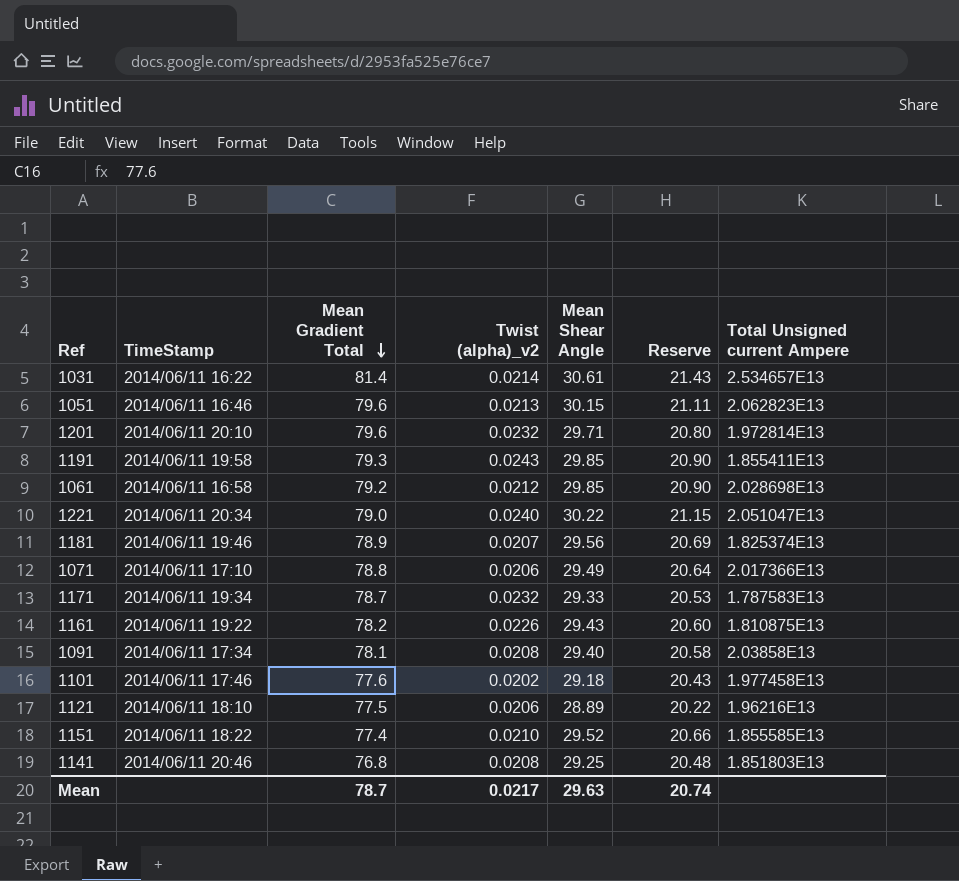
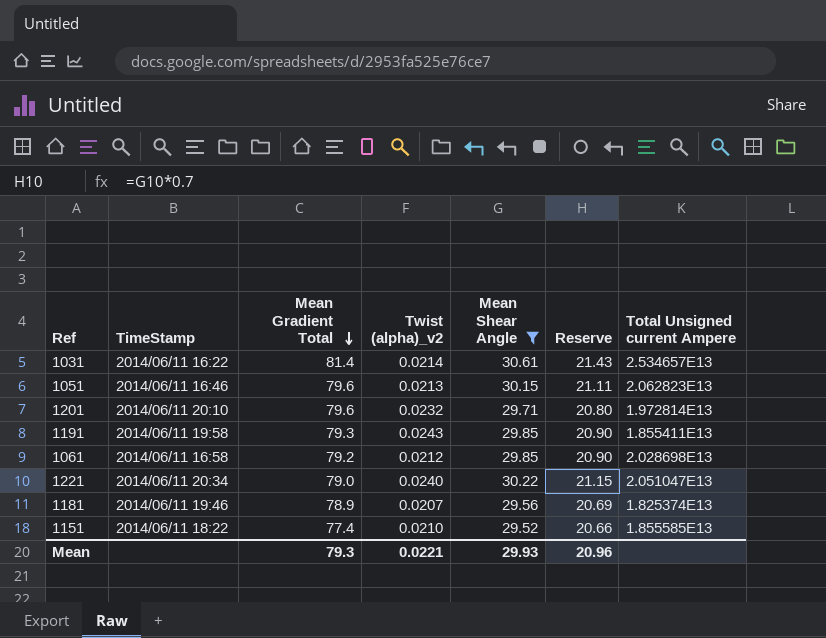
filter: none -> Mean Shear Angle >= 29.52
Mean | Mean Gradient Total: 78.7 -> 79.3
Mean | Twist (alpha)_v2: 0.0217 -> 0.0221
Mean | Mean Shear Angle: 29.63 -> 29.93
Mean | Reserve: 20.74 -> 20.96

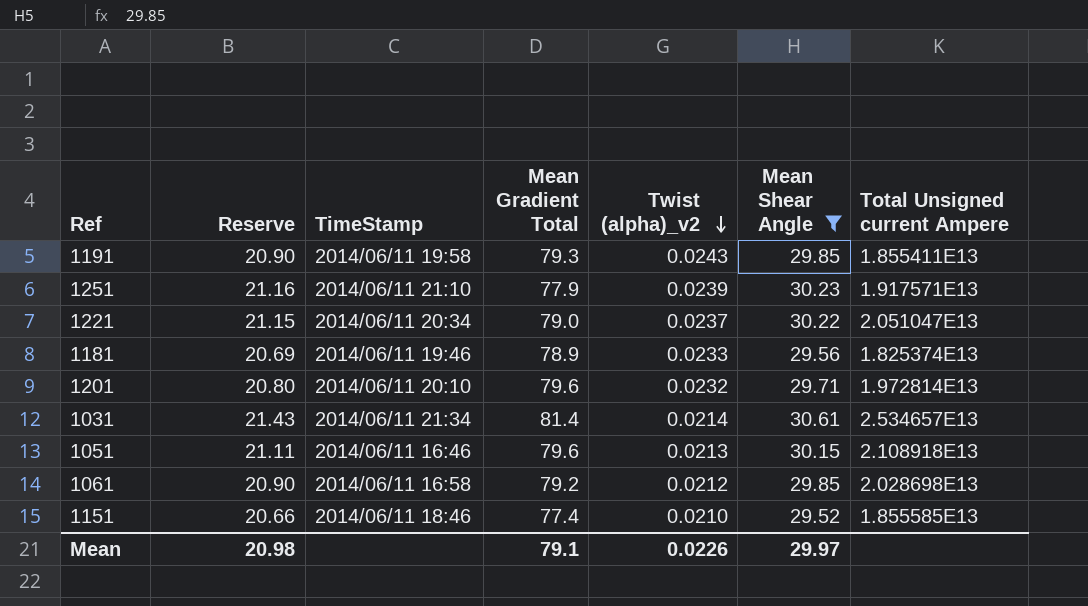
row order: Mean Gradient Total descending -> Twist (alpha)_v2 descending
column Reserve | position: 6 -> 2
row 1251: none -> 21.16 | 2014/06/11 21:10 | 77.9 | 0.0239 | 30.23 | 1.917571E13
1221 | Twist (alpha)_v2: 0.0240 -> 0.0237
1181 | Twist (alpha)_v2: 0.0207 -> 0.0233
1031 | TimeStamp: 2014/06/11 16:22 -> 2014/06/11 21:34
1051 | Total Unsigned current Ampere: 2.062823E13 -> 2.108918E13
1151 | TimeStamp: 2014/06/11 18:22 -> 2014/06/11 18:46
Mean | Reserve: 20.96 -> 20.98
Mean | Mean Gradient Total: 79.3 -> 79.1
Mean | Twist (alpha)_v2: 0.0221 -> 0.0226
Mean | Mean Shear Angle: 29.93 -> 29.97

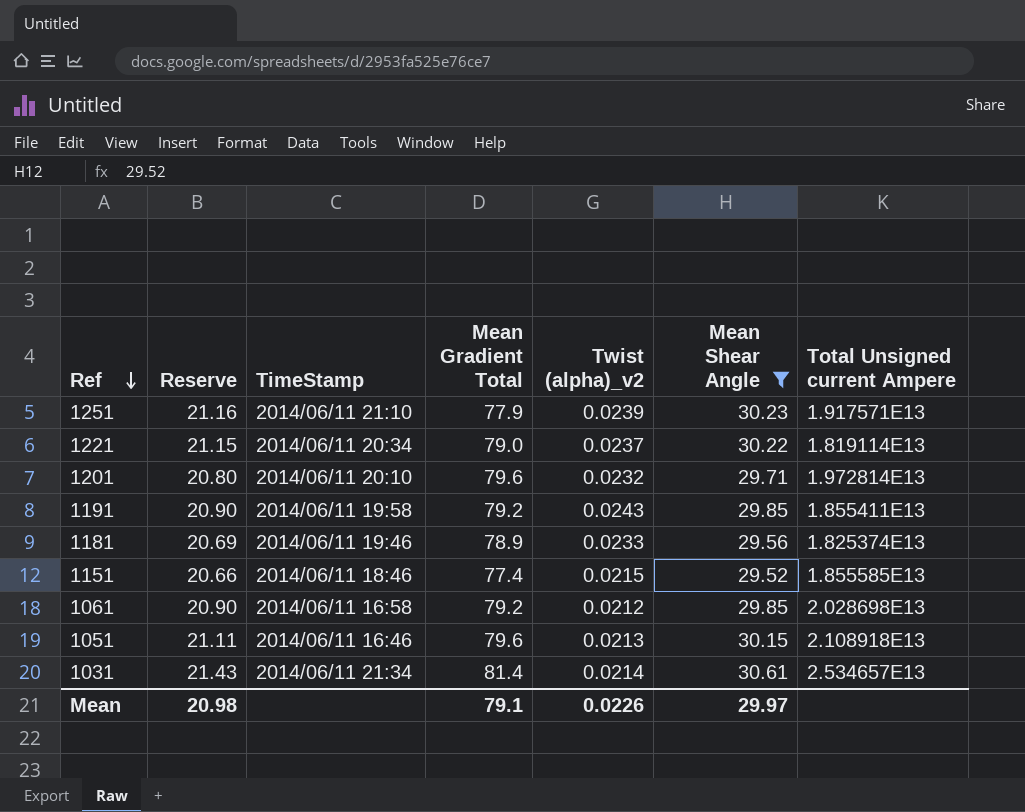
row order: Twist (alpha)_v2 descending -> Ref descending
1221 | Total Unsigned current Ampere: 2.051047E13 -> 1.819114E13
1191 | Mean Gradient Total: 79.3 -> 79.2
1151 | Twist (alpha)_v2: 0.0210 -> 0.0215

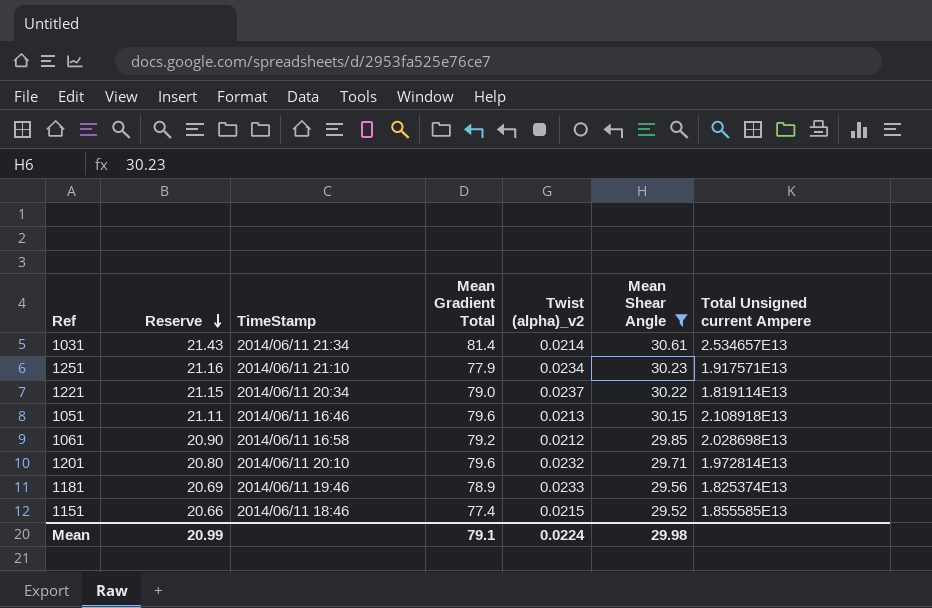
row order: Ref descending -> Reserve descending
row 1191: 20.90 | 2014/06/11 19:58 | 79.2 | 0.0243 | 29.85 | 1.855411E13 -> none
1251 | Twist (alpha)_v2: 0.0239 -> 0.0234
Mean | Reserve: 20.98 -> 20.99
Mean | Twist (alpha)_v2: 0.0226 -> 0.0224
Mean | Mean Shear Angle: 29.97 -> 29.98

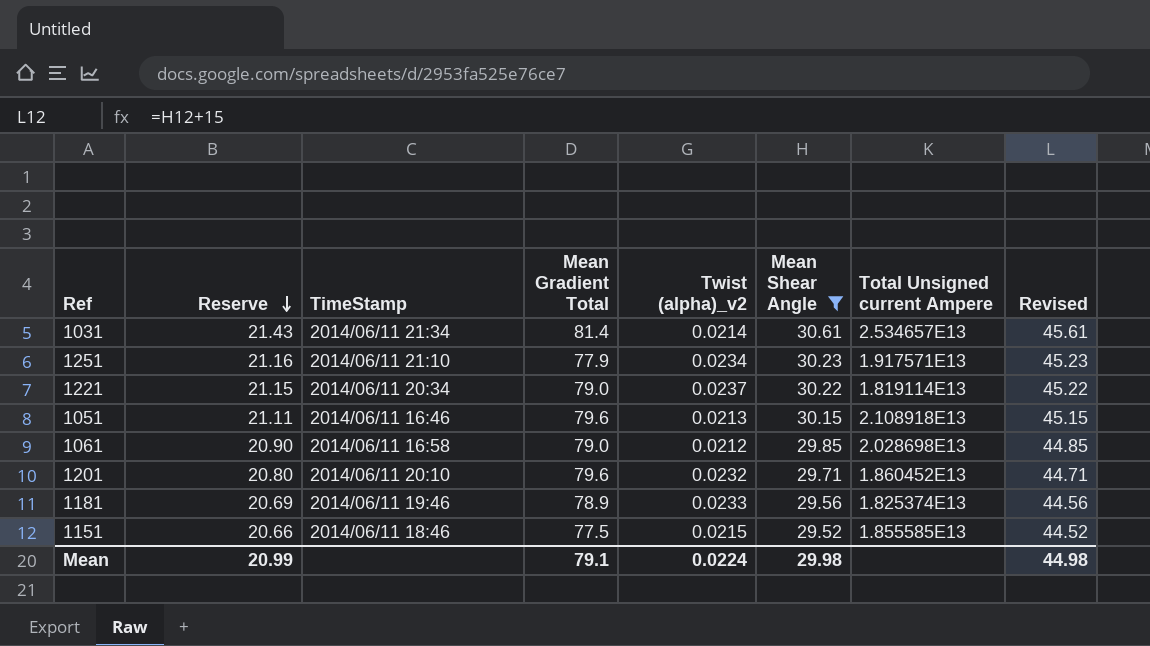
column Revised | formula: none -> [Mean Shear Angle] + 15
1061 | Mean Gradient Total: 79.2 -> 79.0
1201 | Total Unsigned current Ampere: 1.972814E13 -> 1.860452E13
1151 | Mean Gradient Total: 77.4 -> 77.5

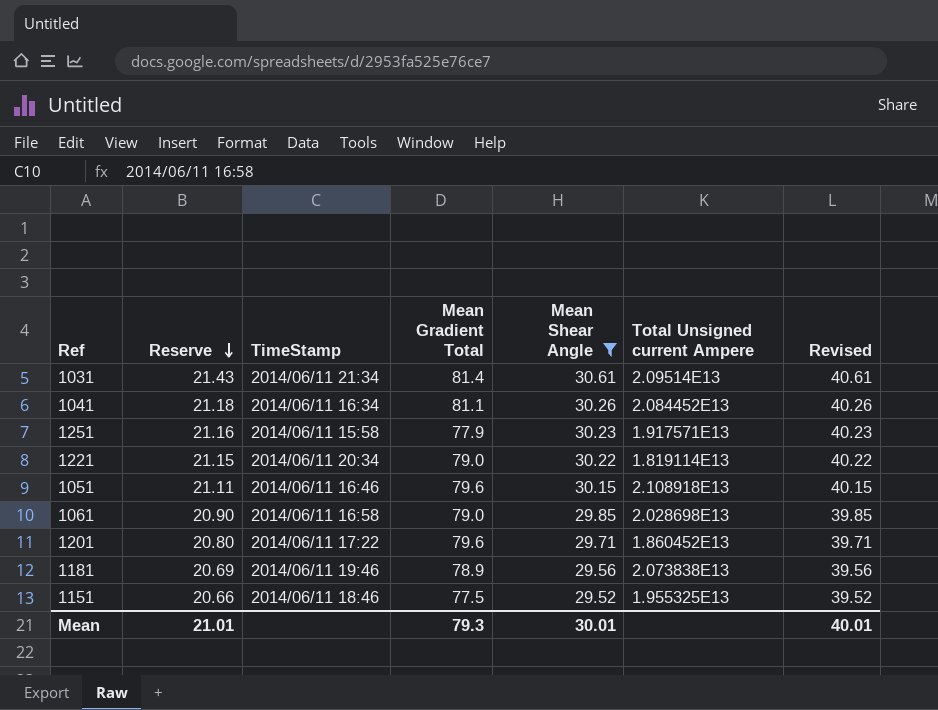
column Twist (alpha)_v2 | position: 5 -> none
column Revised | formula: [Mean Shear Angle] + 15 -> [Mean Shear Angle] + 10
1031 | Total Unsigned current Ampere: 2.534657E13 -> 2.09514E13
row 1041: none -> 21.18 | 2014/06/11 16:34 | 81.1 | 30.26 | 2.084452E13 | 40.26
1251 | TimeStamp: 2014/06/11 21:10 -> 2014/06/11 15:58
1201 | TimeStamp: 2014/06/11 20:10 -> 2014/06/11 17:22
1181 | Total Unsigned current Ampere: 1.825374E13 -> 2.073838E13
1151 | Total Unsigned current Ampere: 1.855585E13 -> 1.955325E13
Mean | Reserve: 20.99 -> 21.01
Mean | Mean Gradient Total: 79.1 -> 79.3
Mean | Mean Shear Angle: 29.98 -> 30.01
Mean | Revised: 44.98 -> 40.01

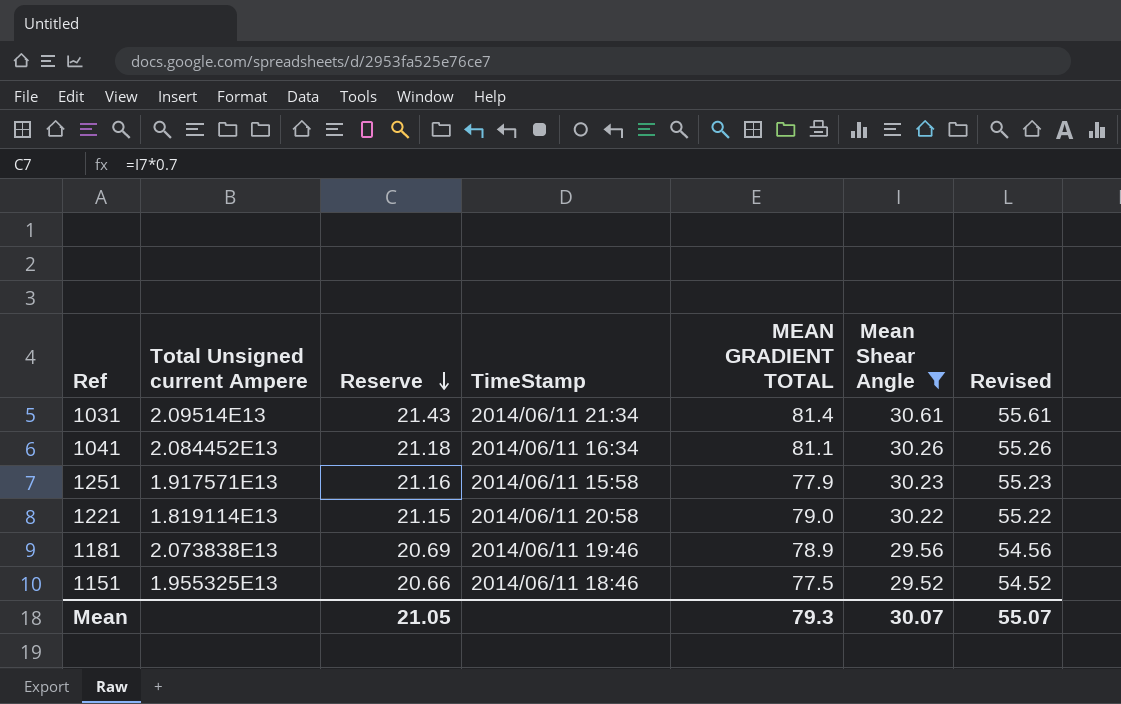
column Total Unsigned current Ampere | position: 6 -> 2
column name: Mean Gradient Total -> MEAN GRADIENT TOTAL
column Revised | formula: [Mean Shear Angle] + 10 -> [Mean Shear Angle] + 25
row 1051: 21.11 | 2014/06/11 16:46 | 79.6 | 30.15 | 2.108918E13 | 40.15 -> none
row 1061: 20.90 | 2014/06/11 16:58 | 79.0 | 29.85 | 2.028698E13 | 39.85 -> none
row 1201: 20.80 | 2014/06/11 17:22 | 79.6 | 29.71 | 1.860452E13 | 39.71 -> none
1221 | TimeStamp: 2014/06/11 20:34 -> 2014/06/11 20:58
Mean | Reserve: 21.01 -> 21.05
Mean | Mean Shear Angle: 30.01 -> 30.07
Mean | Revised: 40.01 -> 55.07

